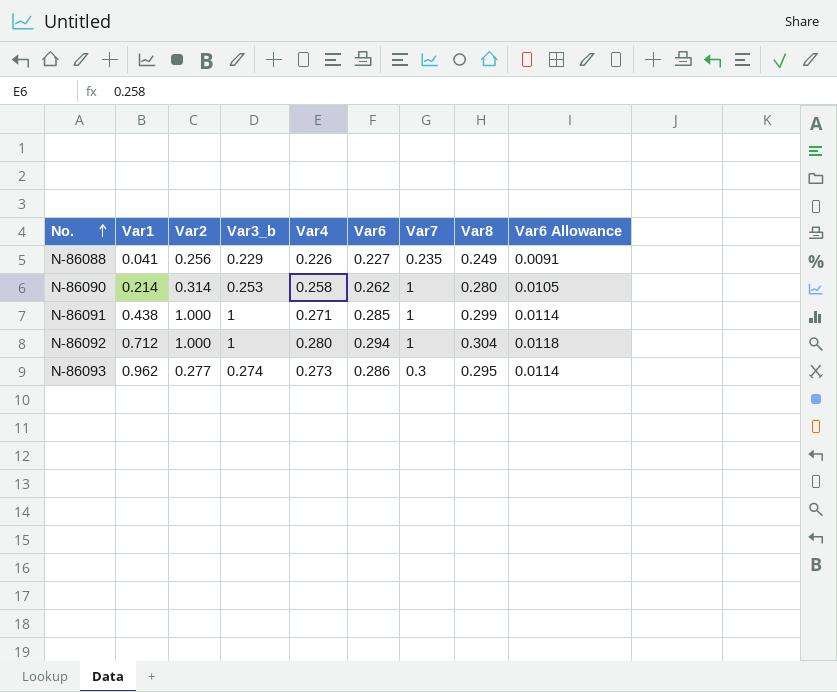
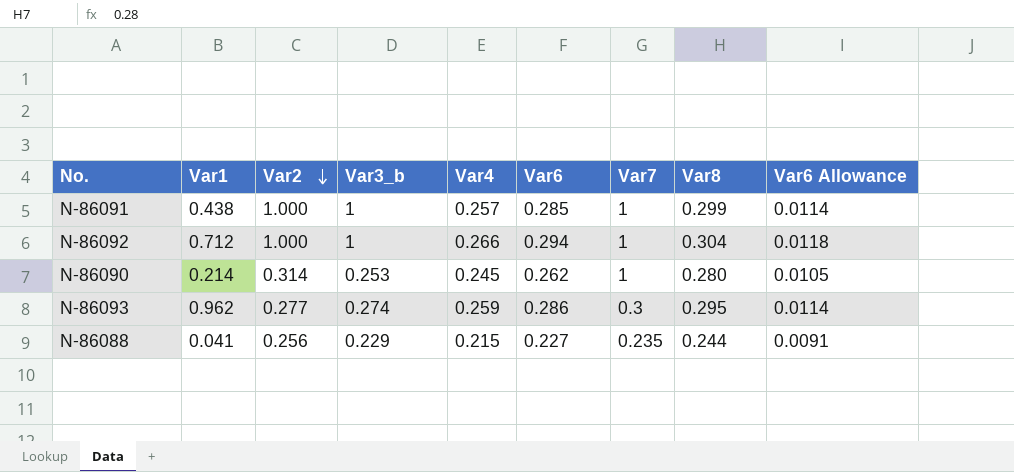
row order: No. ascending -> Var2 descending
N-86091 | Var4: 0.271 -> 0.257
N-86092 | Var4: 0.280 -> 0.266
N-86090 | Var4: 0.258 -> 0.245
N-86093 | Var4: 0.273 -> 0.259
N-86088 | Var4: 0.226 -> 0.215
N-86088 | Var8: 0.249 -> 0.244

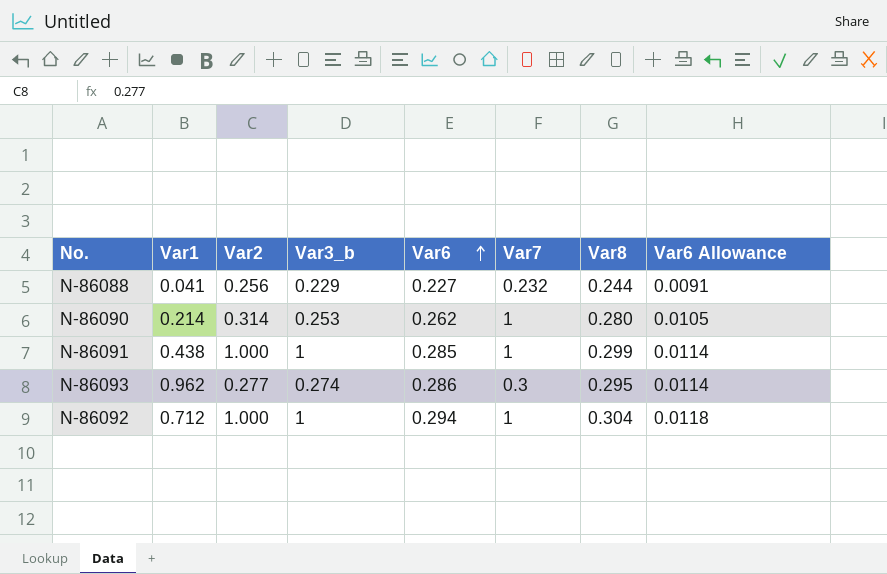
row order: Var2 descending -> Var6 ascending
column Var4 | position: 5 -> none
N-86088 | Var7: 0.235 -> 0.232

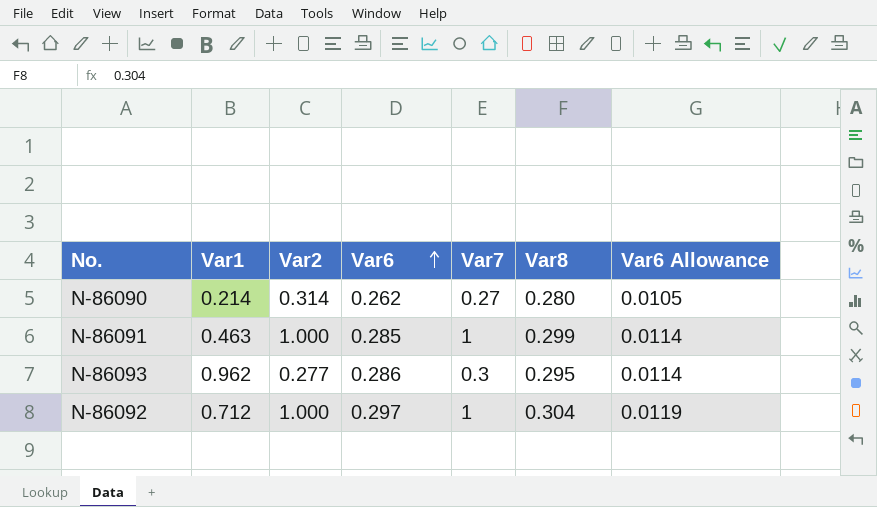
column Var3_b | position: 4 -> none
row N-86088: 0.041 | 0.256 | 0.229 | 0.227 | 0.232 | 0.244 | 0.0091 -> none
N-86090 | Var7: 1 -> 0.27
N-86091 | Var1: 0.438 -> 0.463
N-86092 | Var6: 0.294 -> 0.297
N-86092 | Var6 Allowance: 0.0118 -> 0.0119

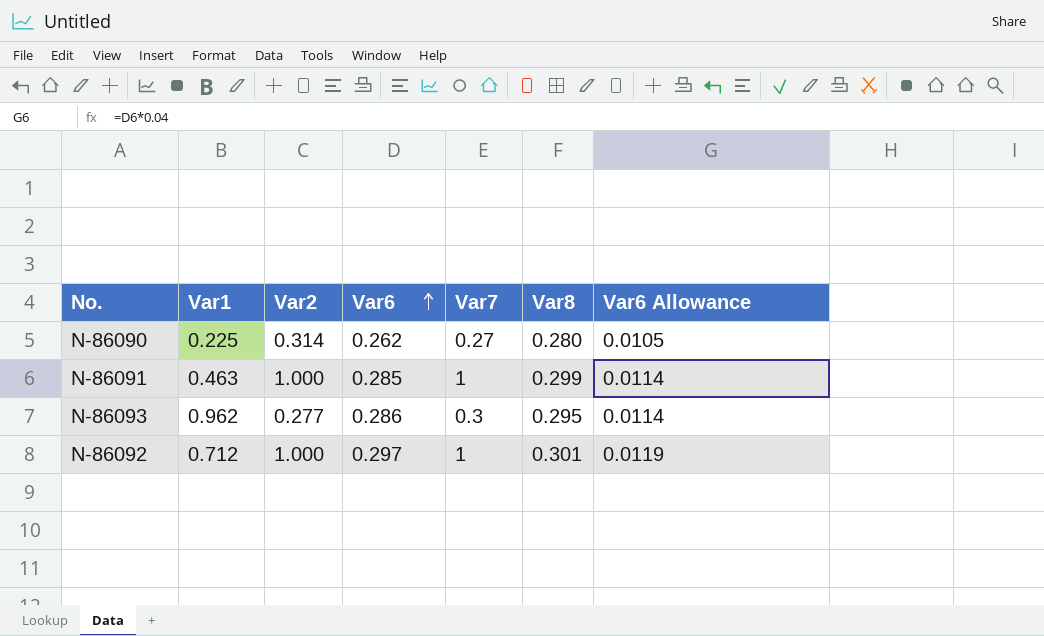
N-86090 | Var1: 0.214 -> 0.225
N-86092 | Var8: 0.304 -> 0.301

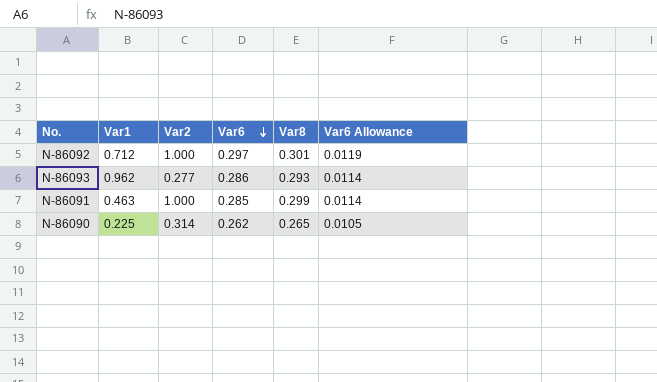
row order: Var6 ascending -> Var6 descending
column Var7 | position: 5 -> none
N-86093 | Var8: 0.295 -> 0.293
N-86090 | Var8: 0.280 -> 0.265

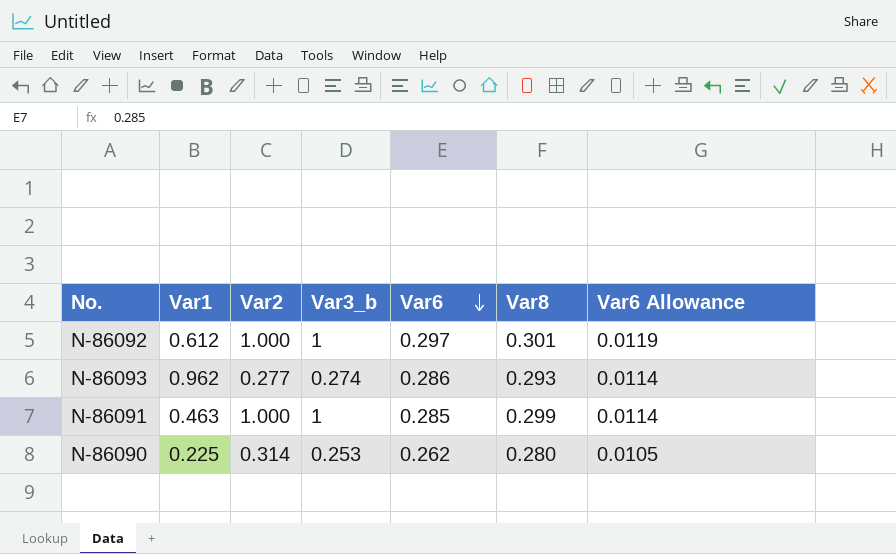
column Var3_b | position: none -> 4
N-86092 | Var1: 0.712 -> 0.612
N-86090 | Var8: 0.265 -> 0.280

